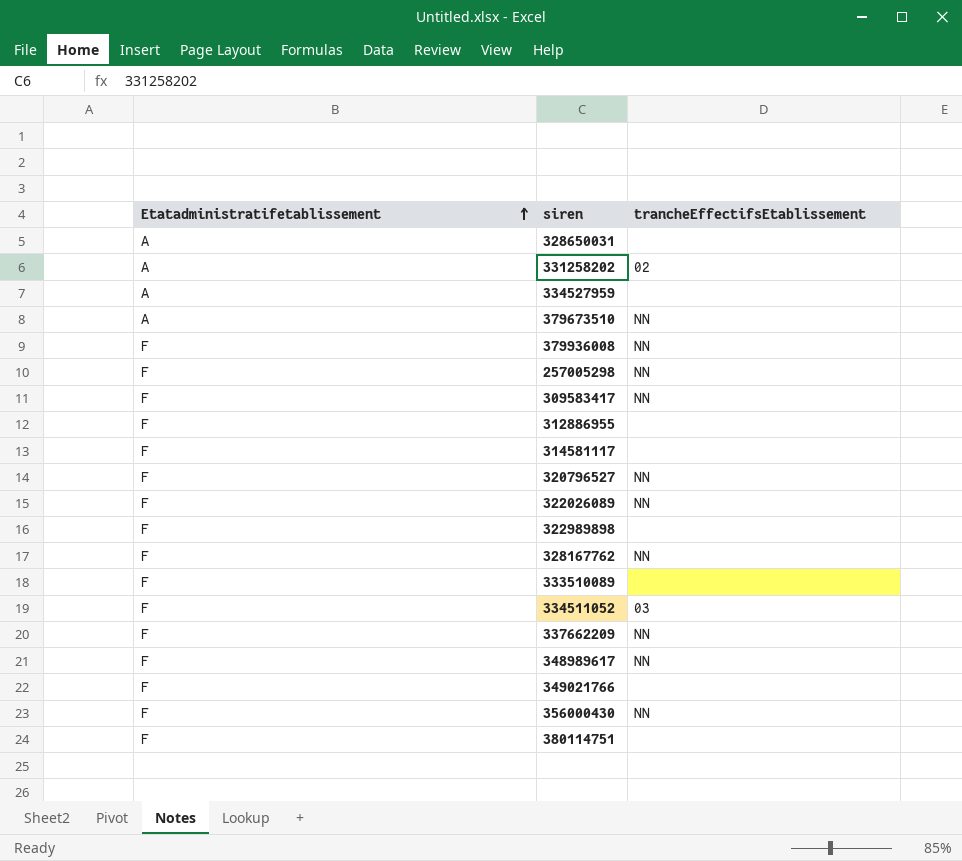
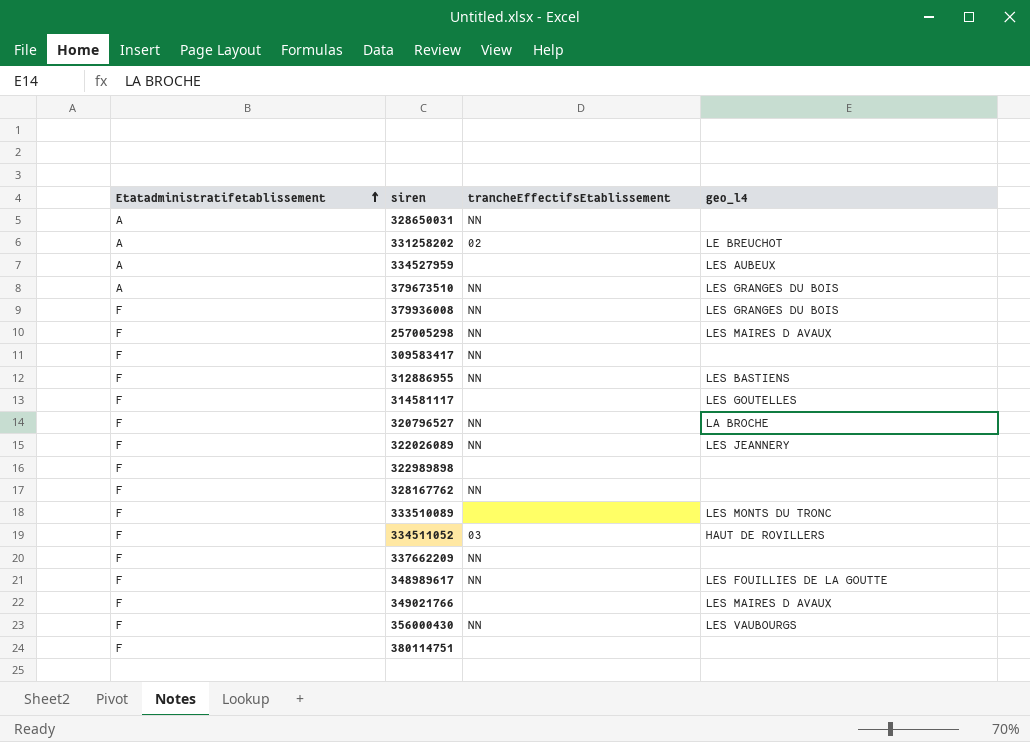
column geo_l4 | position: none -> 4
328650031 | trancheEffectifsEtablissement: none -> NN
312886955 | trancheEffectifsEtablissement: none -> NN

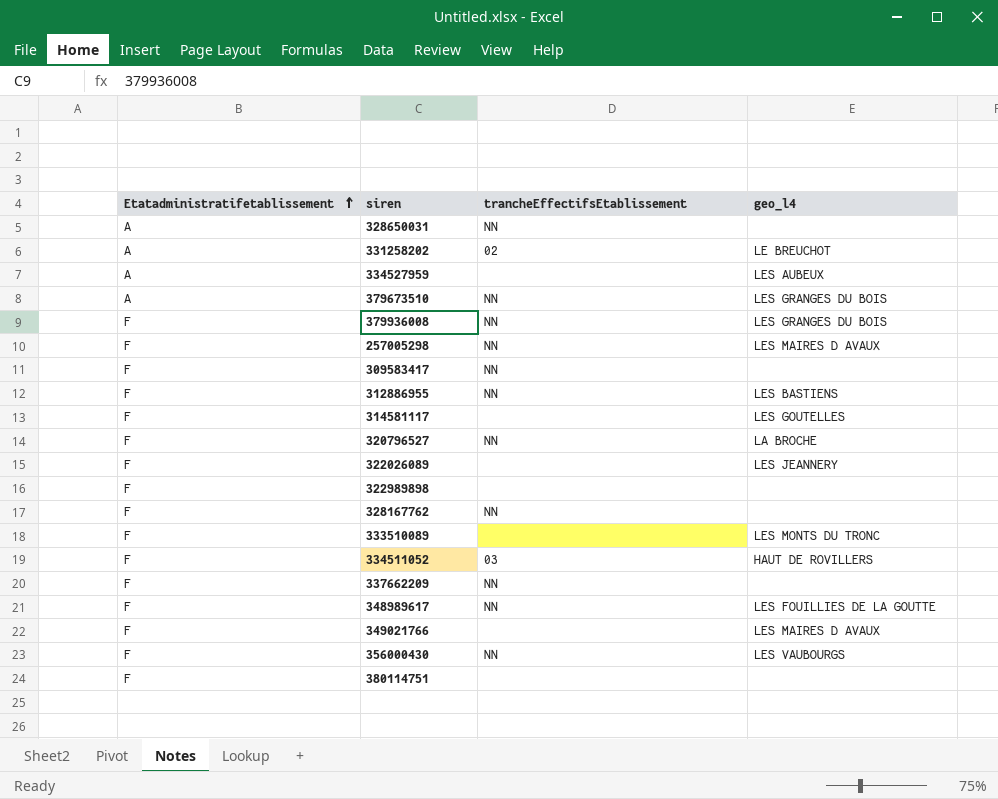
322026089 | trancheEffectifsEtablissement: NN -> none

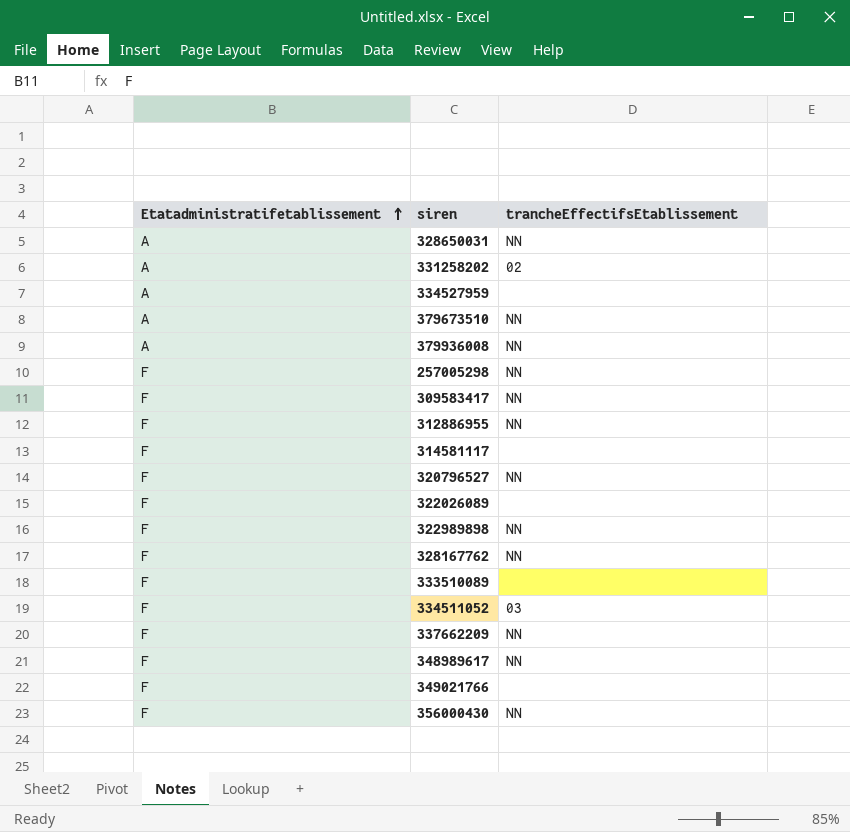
column geo_l4 | position: 4 -> none
row 380114751: F | none | none -> none
379936008 | Etatadministratifetablissement: F -> A
322989898 | trancheEffectifsEtablissement: none -> NN

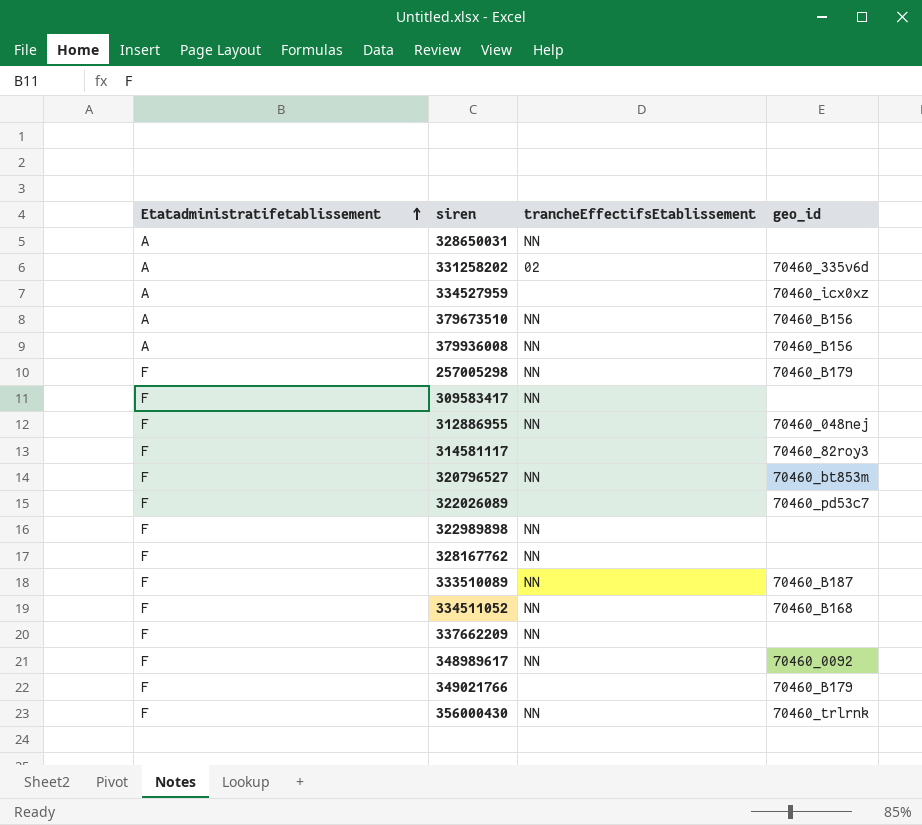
column geo_id | position: none -> 4
333510089 | trancheEffectifsEtablissement: none -> NN
334511052 | trancheEffectifsEtablissement: 03 -> NN

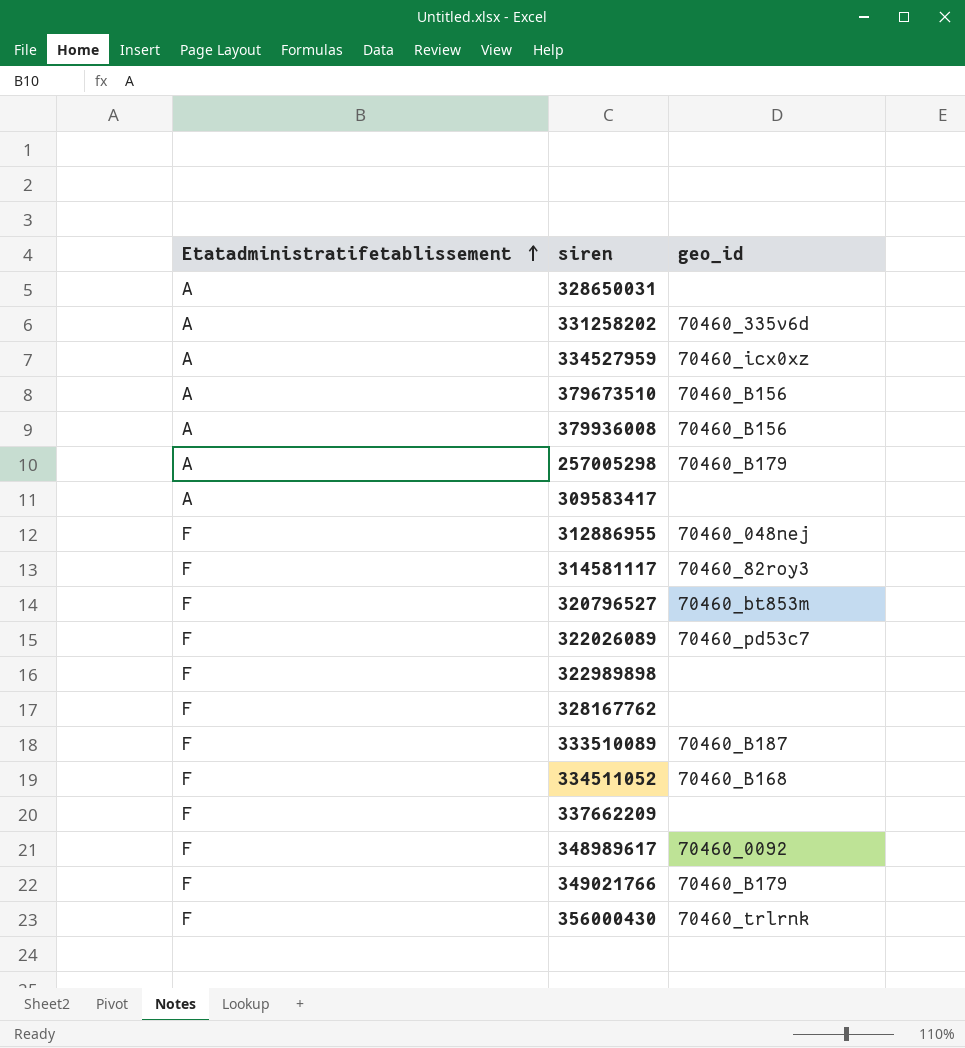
column trancheEffectifsEtablissement | position: 3 -> none
257005298 | Etatadministratifetablissement: F -> A
309583417 | Etatadministratifetablissement: F -> A

